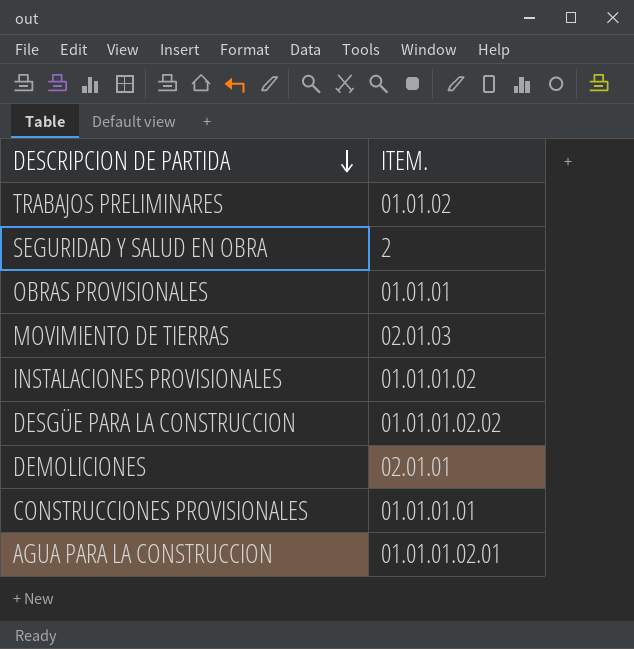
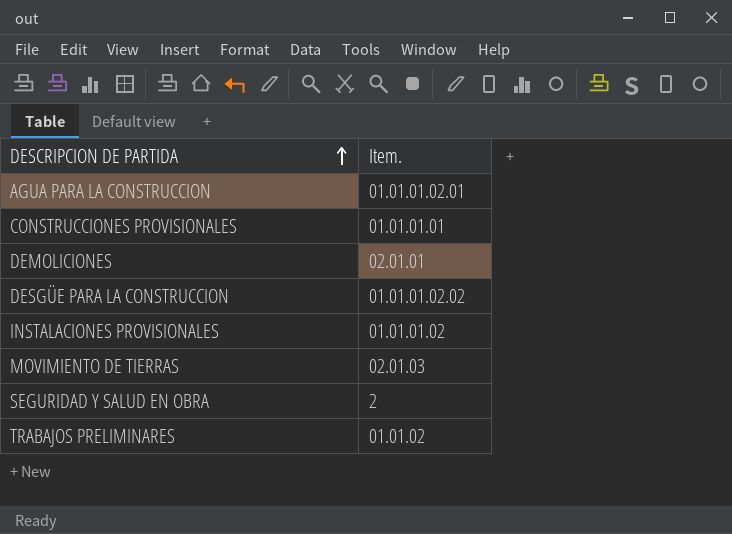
row order: DESCRIPCION DE PARTIDA descending -> DESCRIPCION DE PARTIDA ascending
column name: ITEM. -> Item.
row OBRAS PROVISIONALES: 01.01.01 -> none

